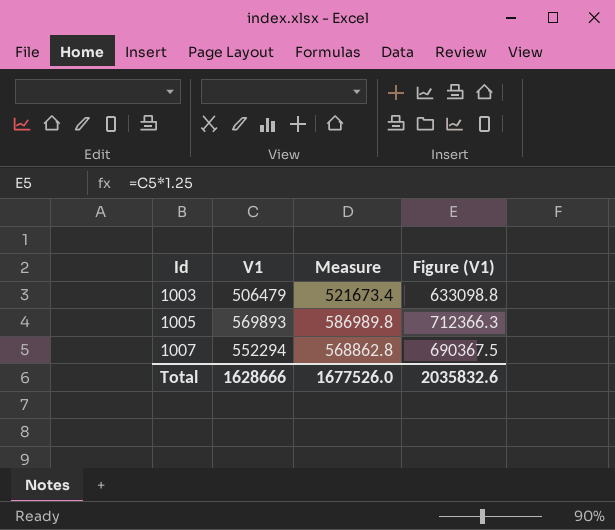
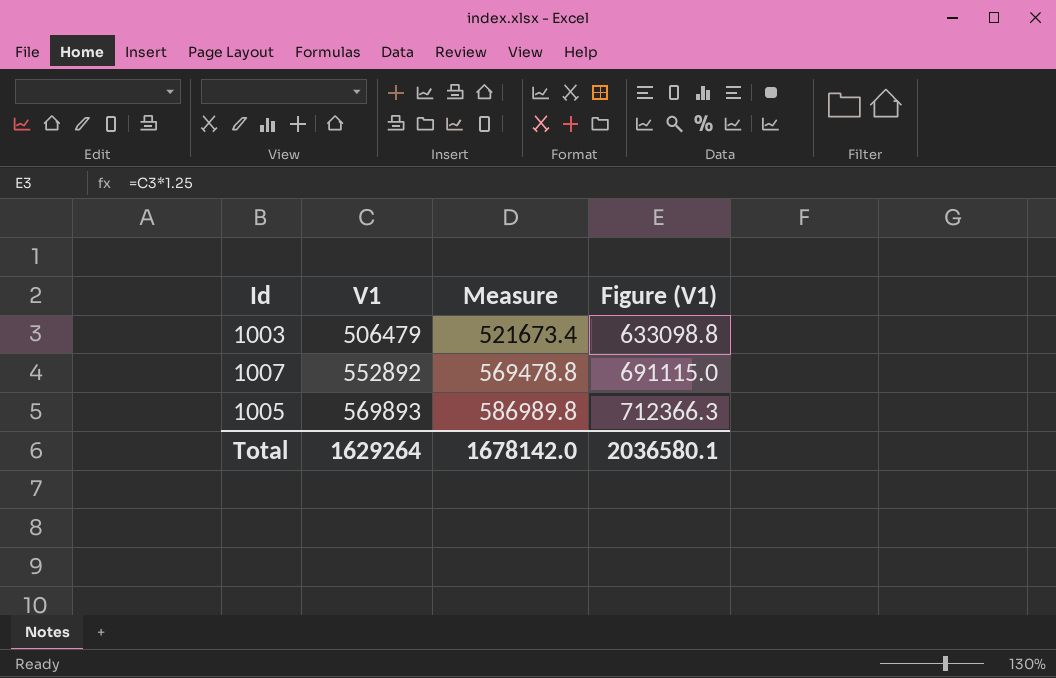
row order: Id ascending -> V1 ascending
1007 | V1: 552294 -> 552892
1007 | Measure: 568862.8 -> 569478.8
1007 | Figure (V1): 690367.5 -> 691115.0
Total | V1: 1628666 -> 1629264
Total | Measure: 1677526.0 -> 1678142.0
Total | Figure (V1): 2035832.6 -> 2036580.1

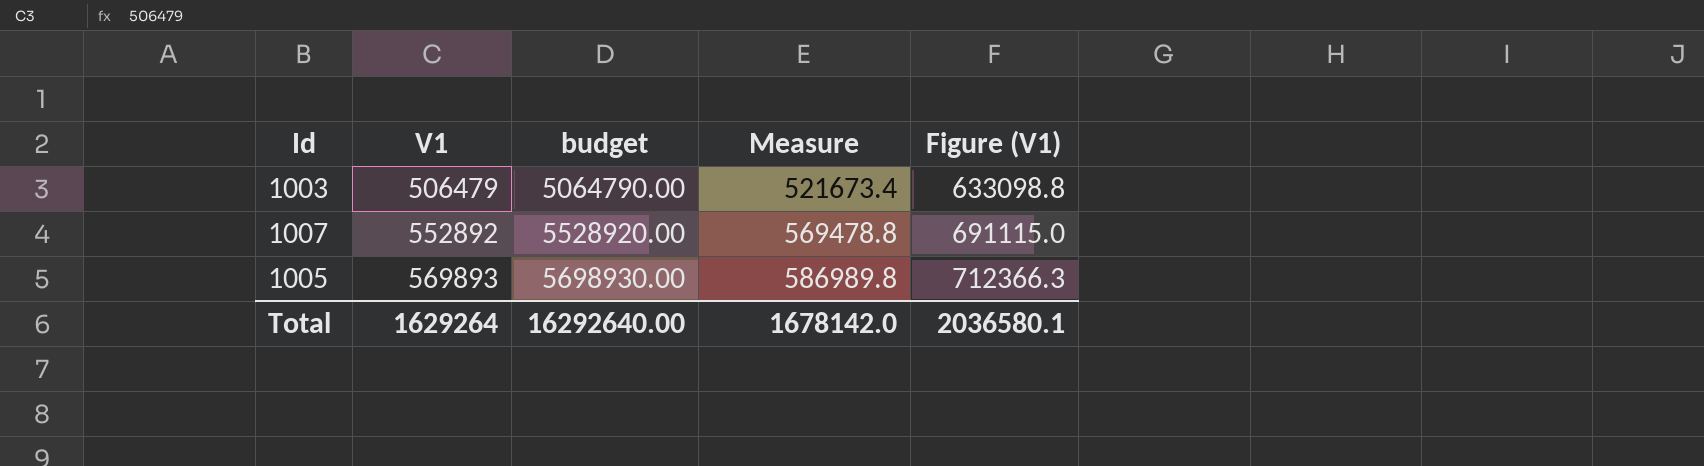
column budget | formula: none -> [V1] * 10

